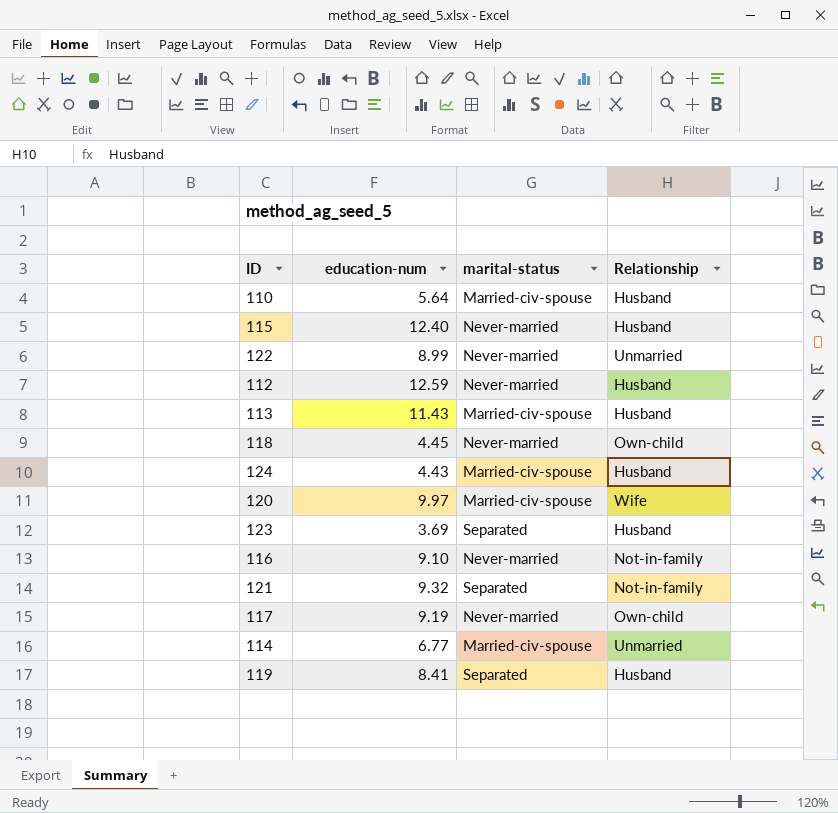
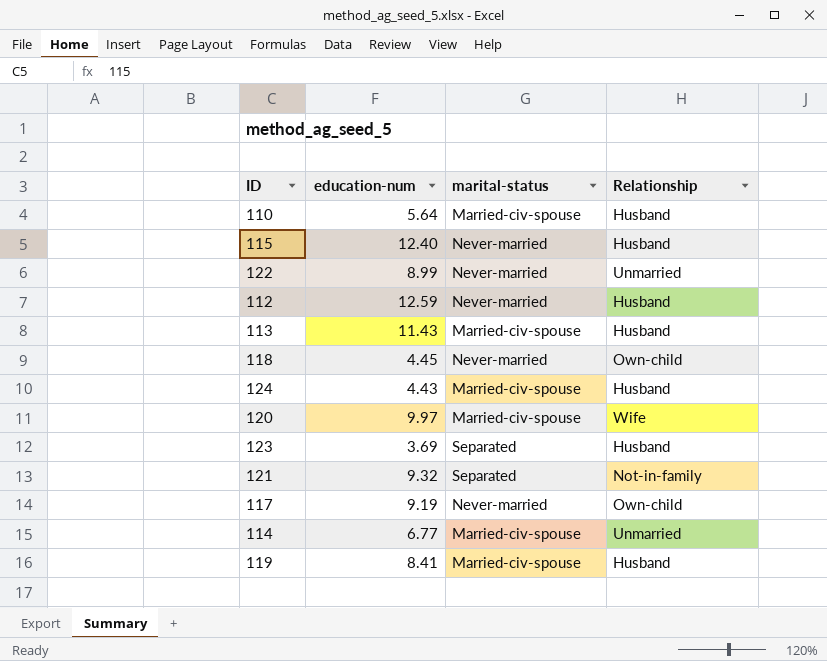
row 116: 9.10 | Never-married | Not-in-family -> none
119 | marital-status: Separated -> Married-civ-spouse

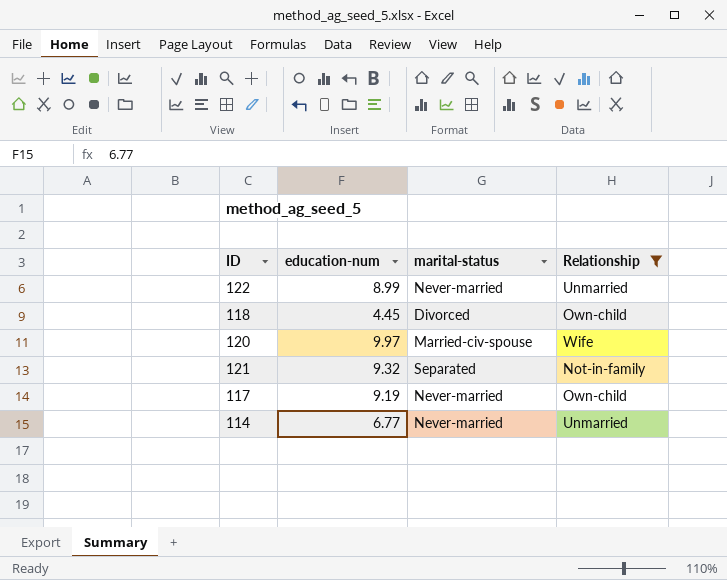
filter: none -> Relationship != Husband
118 | marital-status: Never-married -> Divorced
114 | marital-status: Married-civ-spouse -> Never-married

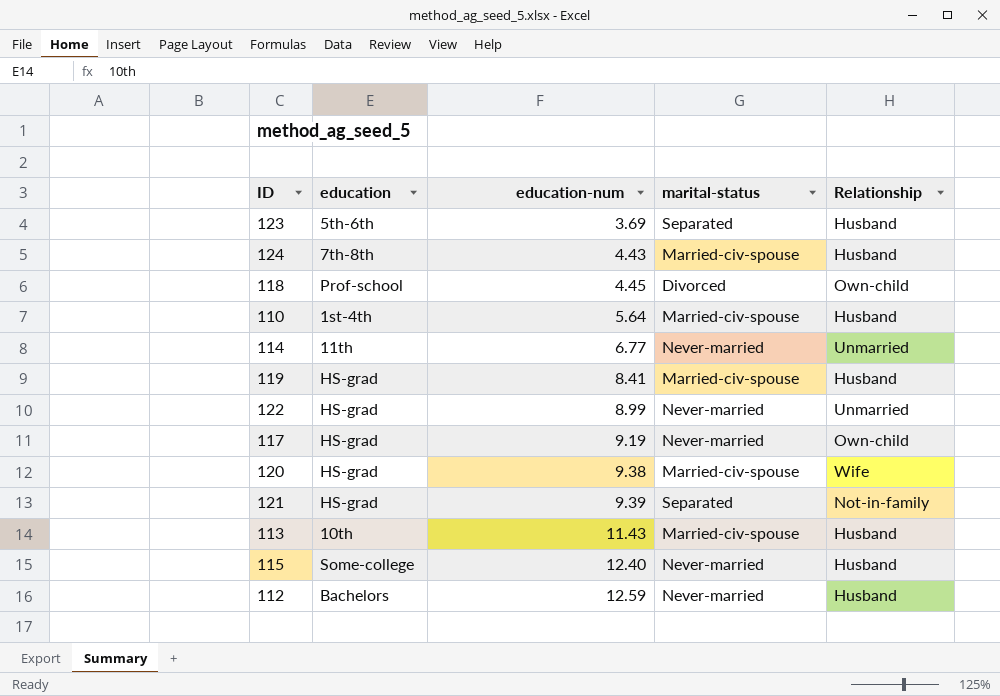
filter: Relationship != Husband -> none
row order: none -> education-num ascending
column education | position: none -> 2
120 | education-num: 9.97 -> 9.38
121 | education-num: 9.32 -> 9.39

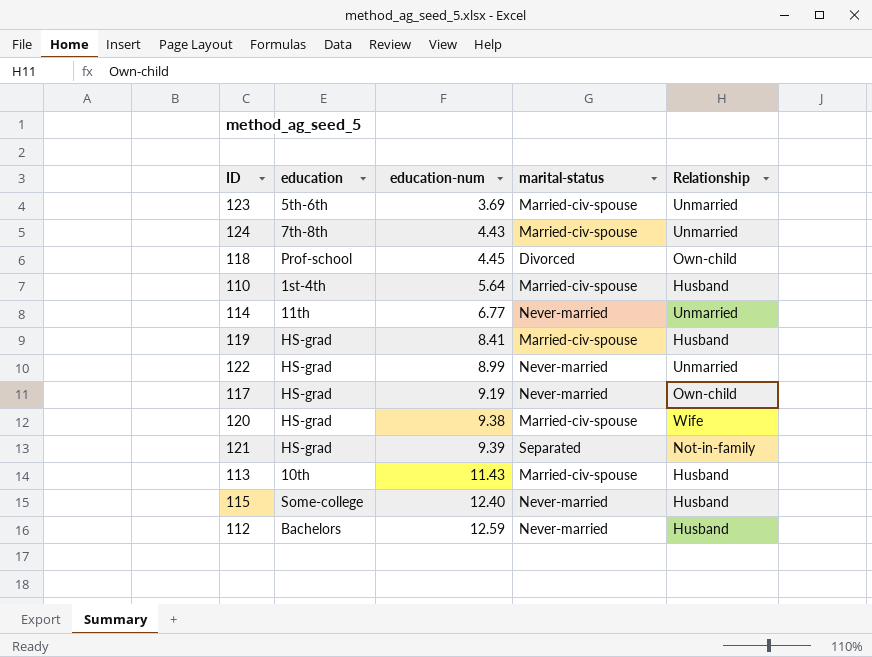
123 | marital-status: Separated -> Married-civ-spouse
123 | Relationship: Husband -> Unmarried
124 | Relationship: Husband -> Unmarried

